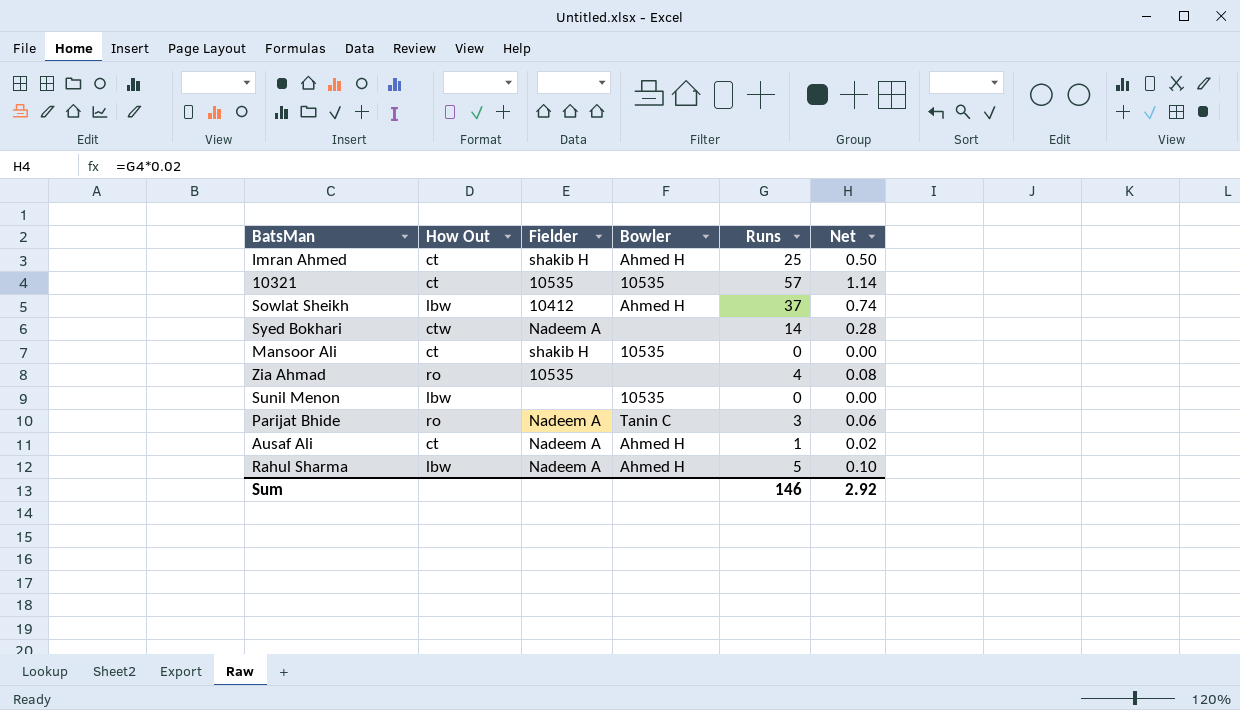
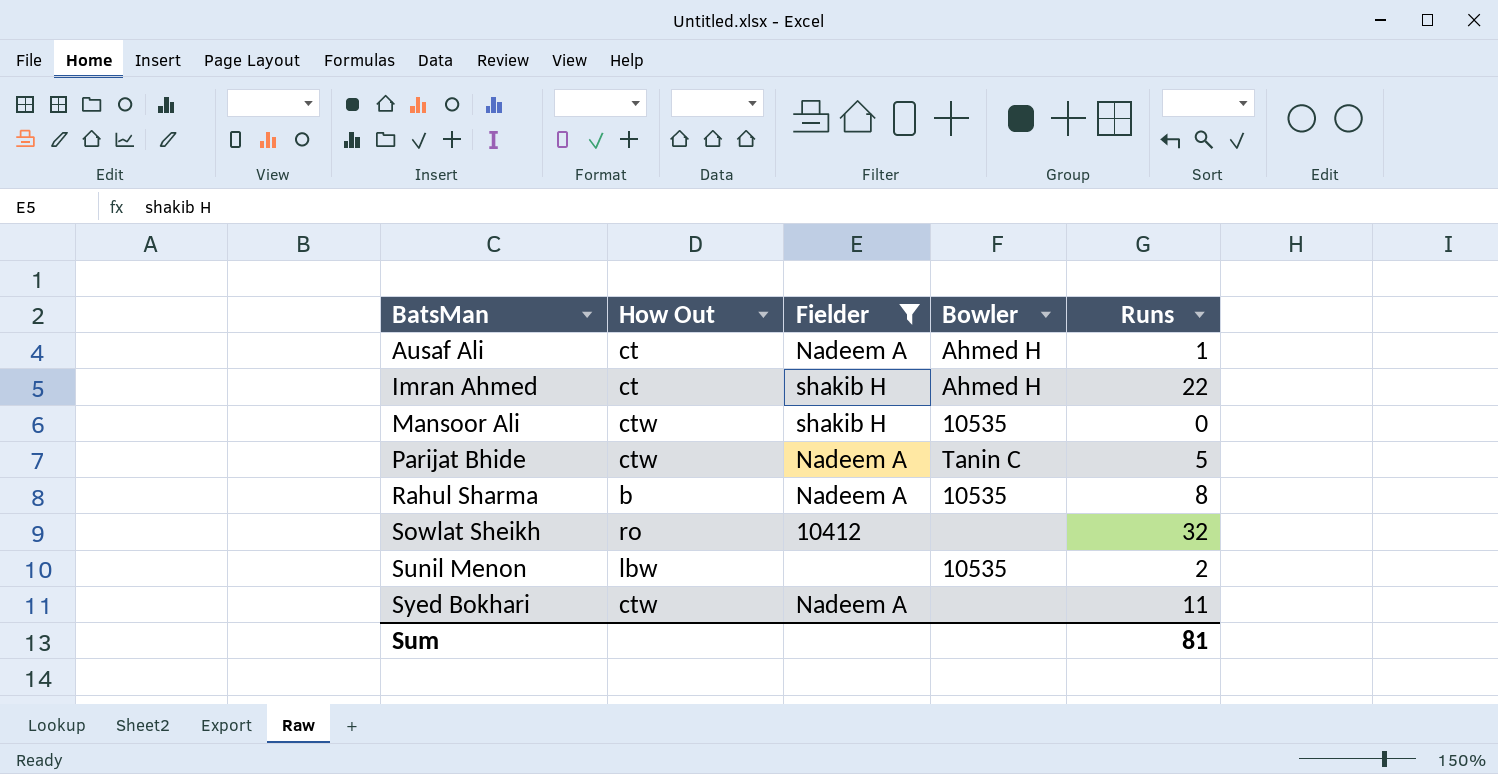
filter: none -> Fielder != 10535
row order: none -> BatsMan ascending
column Net | formula: [Runs] * 0.02 -> none
Imran Ahmed | Runs: 25 -> 22
Mansoor Ali | How Out: ct -> ctw
Parijat Bhide | How Out: ro -> ctw
Parijat Bhide | Runs: 3 -> 5
Rahul Sharma | How Out: lbw -> b
Rahul Sharma | Bowler: Ahmed H -> 10535
Rahul Sharma | Runs: 5 -> 8
Sowlat Sheikh | How Out: lbw -> ro
Sowlat Sheikh | Bowler: Ahmed H -> none
Sowlat Sheikh | Runs: 37 -> 32
Sunil Menon | Runs: 0 -> 2
Syed Bokhari | Runs: 14 -> 11
Sum | Runs: 146 -> 81

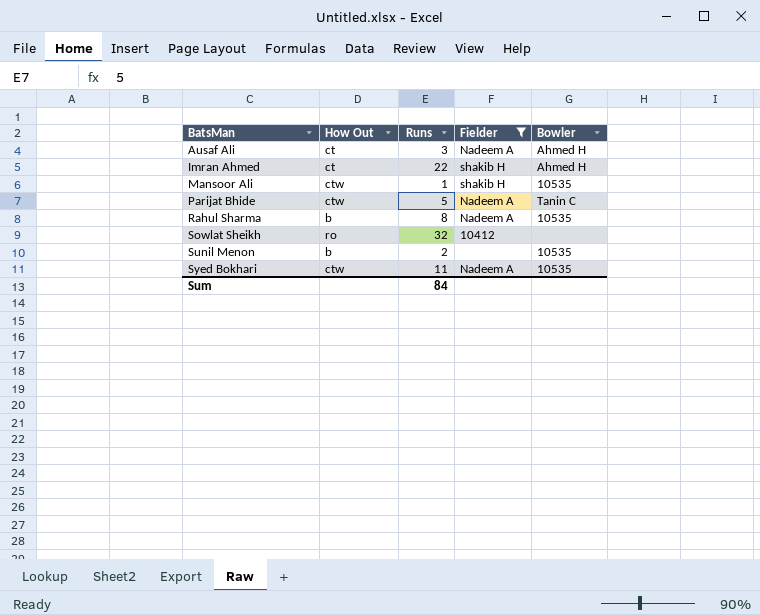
column Runs | position: 5 -> 3
Ausaf Ali | Runs: 1 -> 3
Mansoor Ali | Runs: 0 -> 1
Sunil Menon | How Out: lbw -> b
Syed Bokhari | Bowler: none -> 10535
Sum | Runs: 81 -> 84

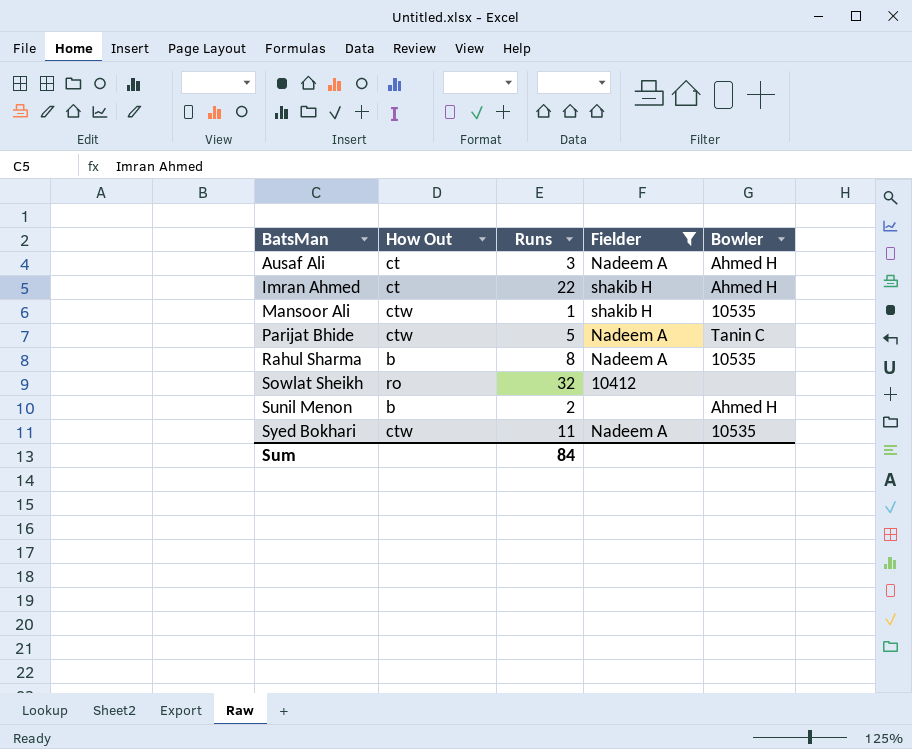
Sunil Menon | Bowler: 10535 -> Ahmed H

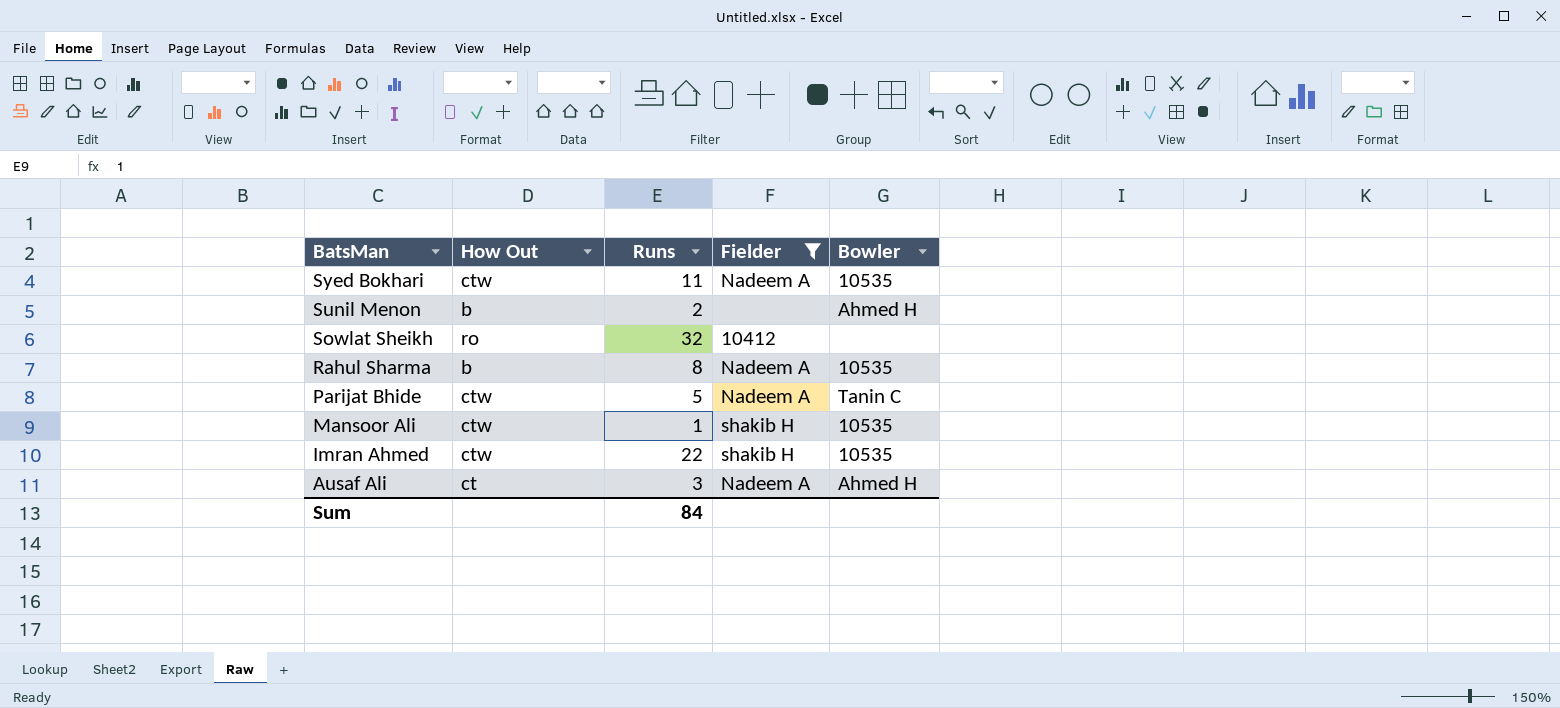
row order: BatsMan ascending -> BatsMan descending
Imran Ahmed | How Out: ct -> ctw
Imran Ahmed | Bowler: Ahmed H -> 10535

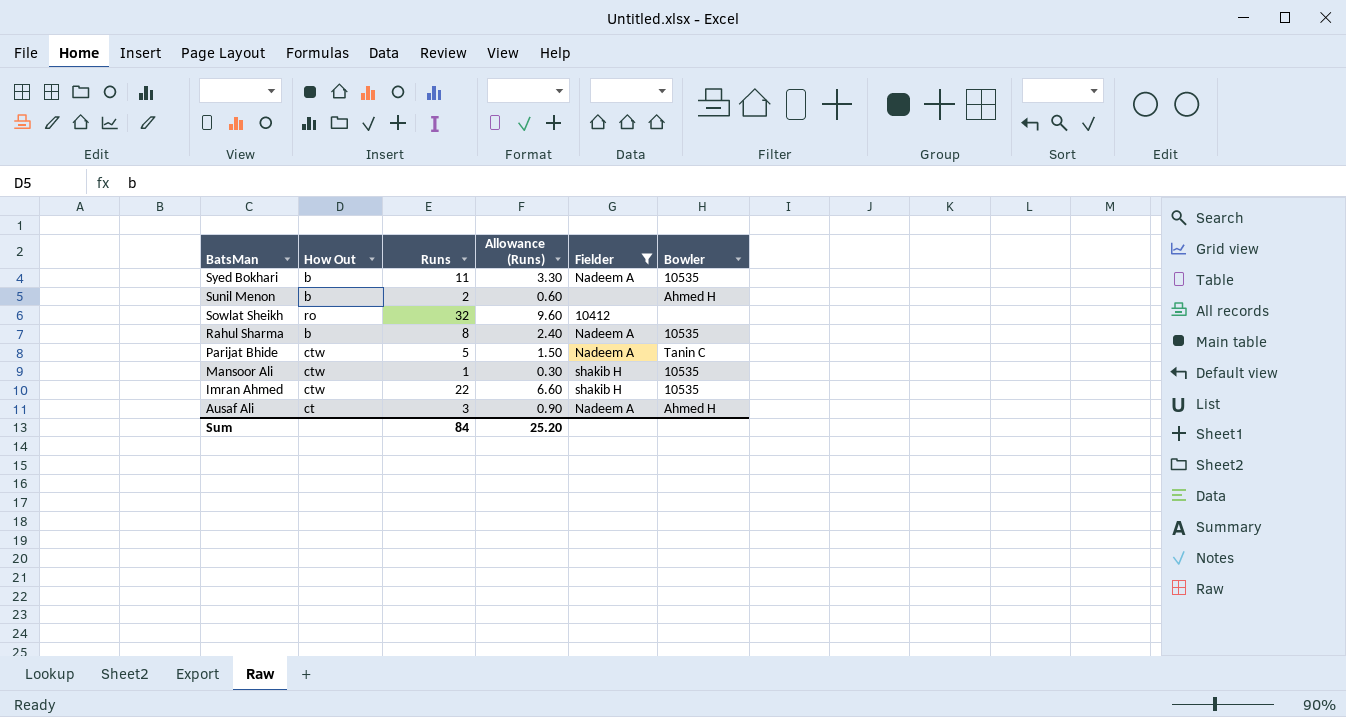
column Allowance (Runs) | formula: none -> [Runs] * 0.3
Syed Bokhari | How Out: ctw -> b

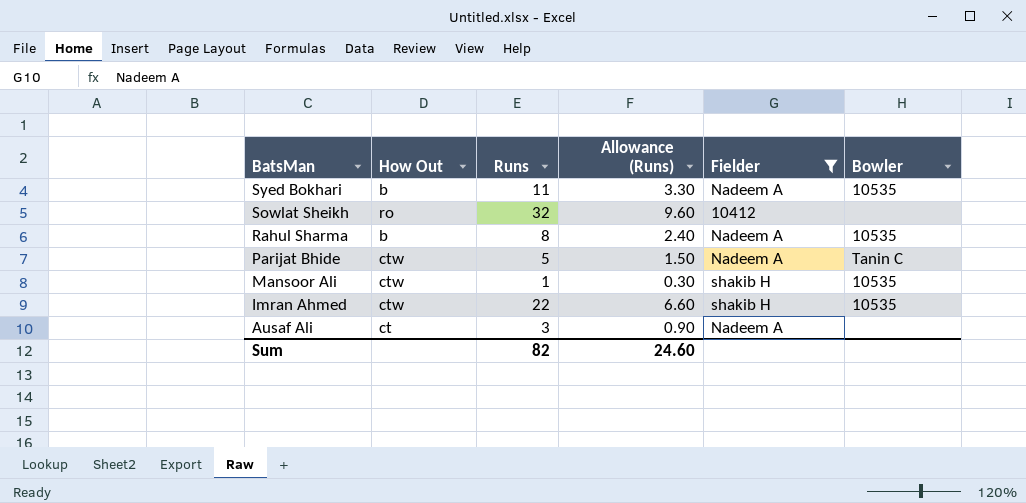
row Sunil Menon: b | 2 | 0.60 | none | Ahmed H -> none
Ausaf Ali | Bowler: Ahmed H -> none
Sum | Runs: 84 -> 82
Sum | Allowance (Runs): 25.20 -> 24.60

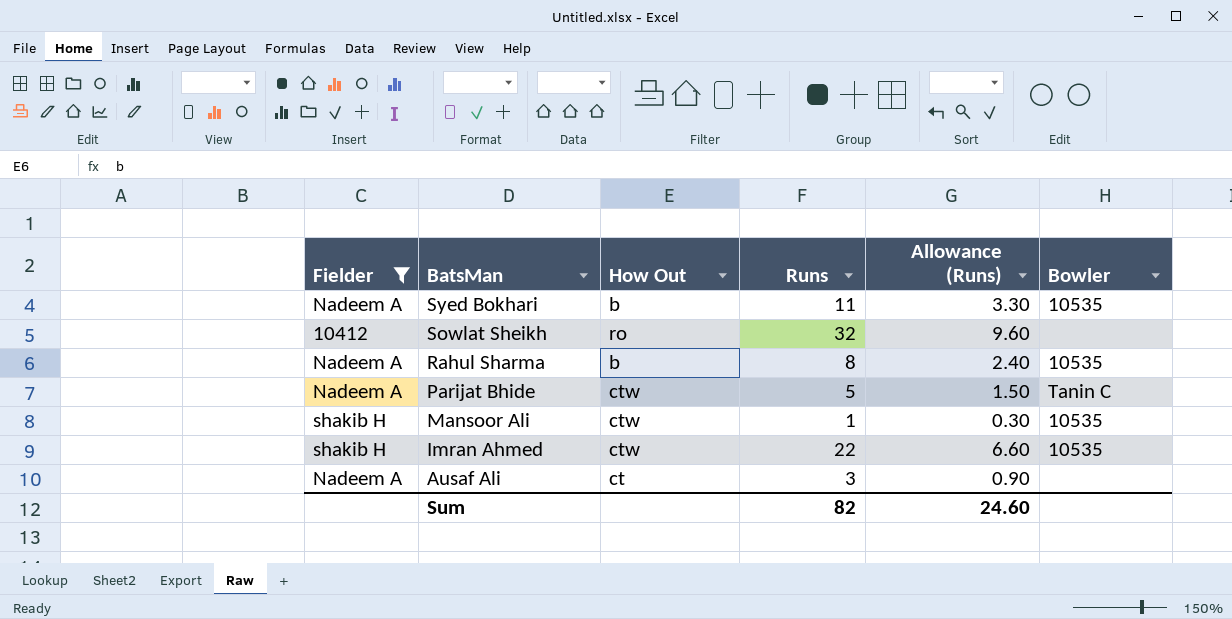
column Fielder | position: 5 -> 1

